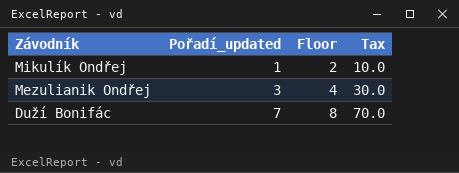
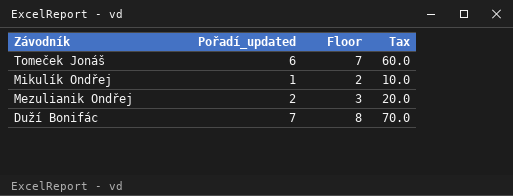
row Tomeček Jonáš: none -> 6 | 7 | 60.0
Mezulianik Ondřej | Pořadí_updated: 3 -> 2
Mezulianik Ondřej | Floor: 4 -> 3
Mezulianik Ondřej | Tax: 30.0 -> 20.0

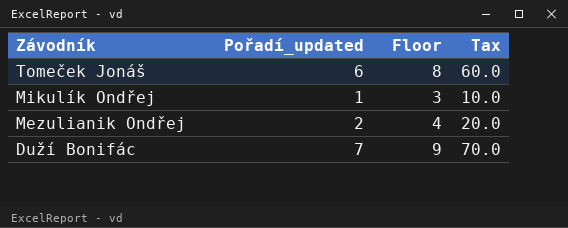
column Floor | formula: [Pořadí_updated] + 1 -> [Pořadí_updated] + 2

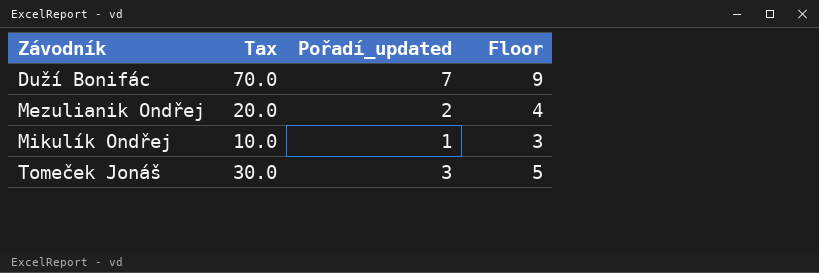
row order: Závodník descending -> Závodník ascending
column Tax | position: 4 -> 2
Tomeček Jonáš | Tax: 60.0 -> 30.0
Tomeček Jonáš | Pořadí_updated: 6 -> 3
Tomeček Jonáš | Floor: 8 -> 5

